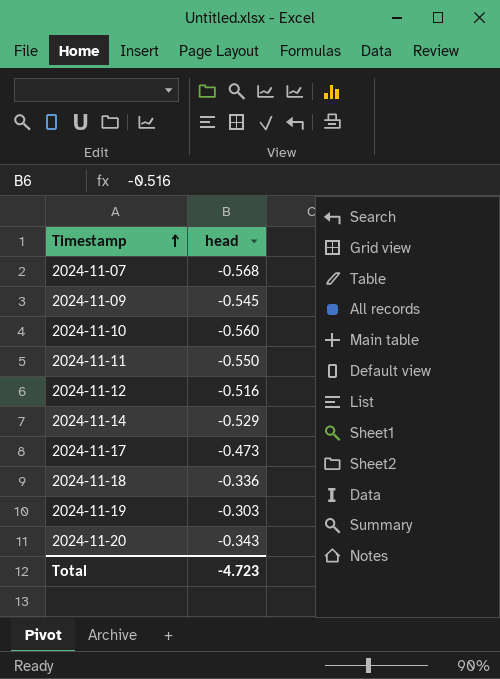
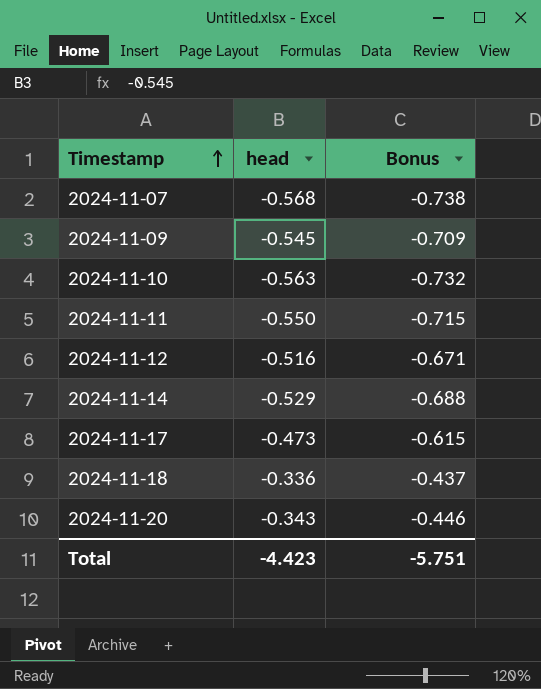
column Bonus | formula: none -> [head] * 1.3
row 2024-11-19: -0.303 -> none
2024-11-10 | head: -0.560 -> -0.563
Total | head: -4.723 -> -4.423

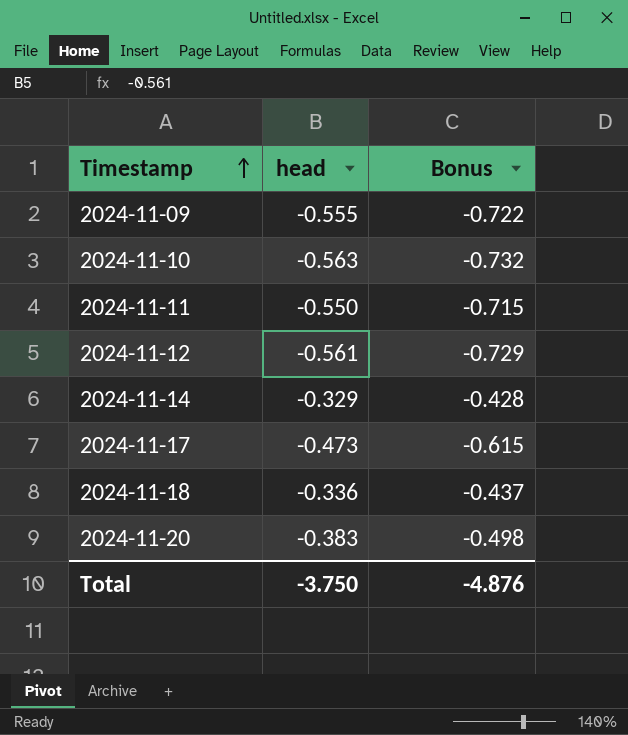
row 2024-11-07: -0.568 | -0.738 -> none
2024-11-09 | head: -0.545 -> -0.555
2024-11-09 | Bonus: -0.709 -> -0.722
2024-11-12 | head: -0.516 -> -0.561
2024-11-12 | Bonus: -0.671 -> -0.729
2024-11-14 | head: -0.529 -> -0.329
2024-11-14 | Bonus: -0.688 -> -0.428
2024-11-20 | head: -0.343 -> -0.383
2024-11-20 | Bonus: -0.446 -> -0.498
Total | head: -4.423 -> -3.750
Total | Bonus: -5.751 -> -4.876

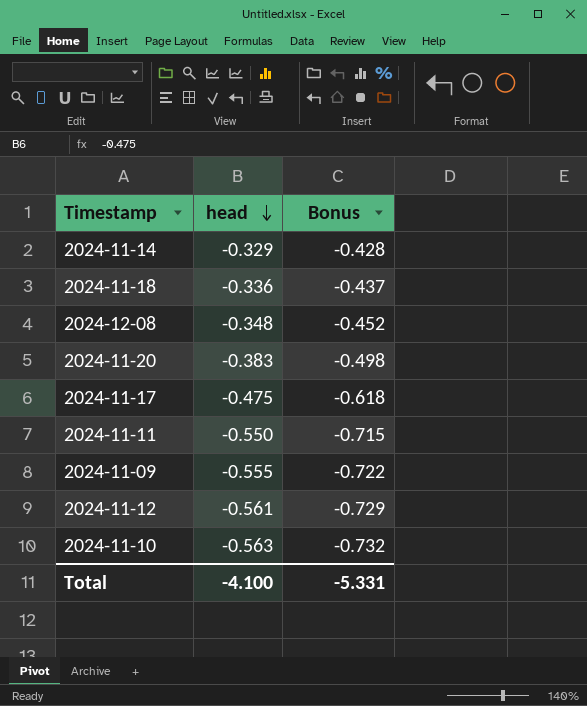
row order: Timestamp ascending -> head descending
row 2024-12-08: none -> -0.348 | -0.452
2024-11-17 | head: -0.473 -> -0.475
2024-11-17 | Bonus: -0.615 -> -0.618
Total | head: -3.750 -> -4.100
Total | Bonus: -4.876 -> -5.331

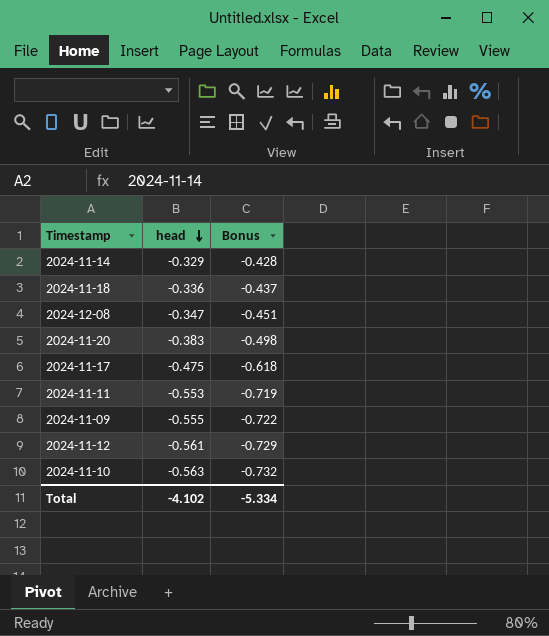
2024-12-08 | head: -0.348 -> -0.347
2024-12-08 | Bonus: -0.452 -> -0.451
2024-11-11 | head: -0.550 -> -0.553
2024-11-11 | Bonus: -0.715 -> -0.719
Total | head: -4.100 -> -4.102
Total | Bonus: -5.331 -> -5.334

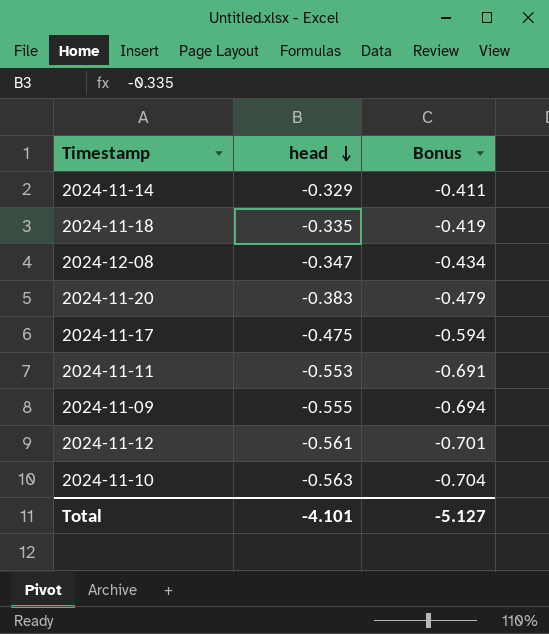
column Bonus | formula: [head] * 1.3 -> [head] * 1.25
2024-11-18 | head: -0.336 -> -0.335
Total | head: -4.102 -> -4.101
Total | Bonus: -5.334 -> -5.127

